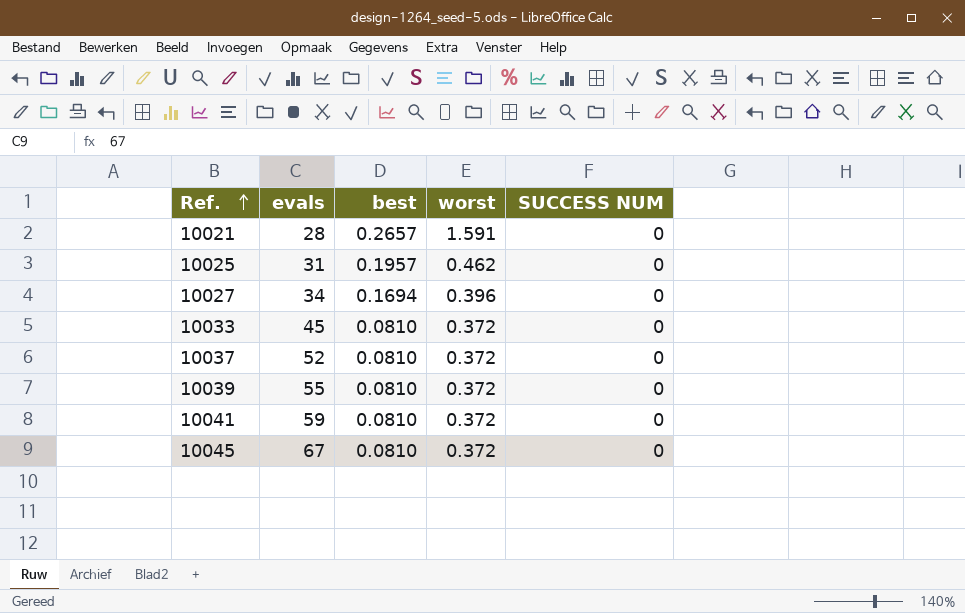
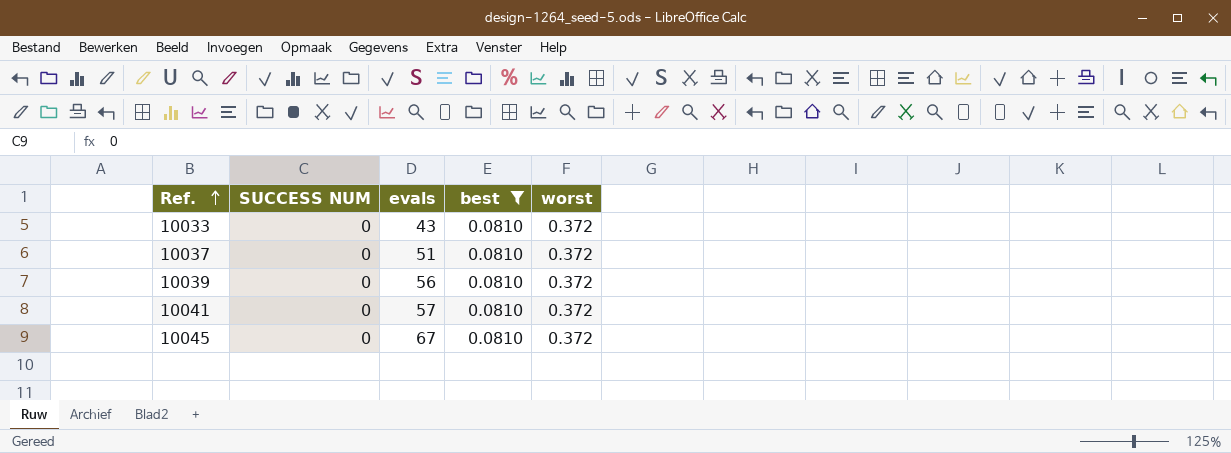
filter: none -> best = 0.0810
column SUCCESS NUM | position: 5 -> 2
10033 | evals: 45 -> 43
10037 | evals: 52 -> 51
10039 | evals: 55 -> 56
10041 | evals: 59 -> 57

